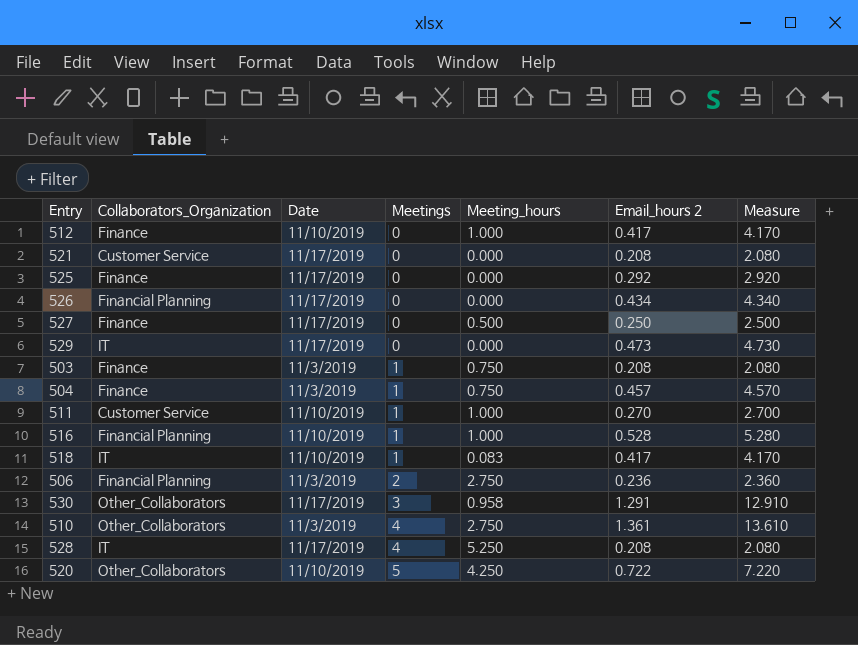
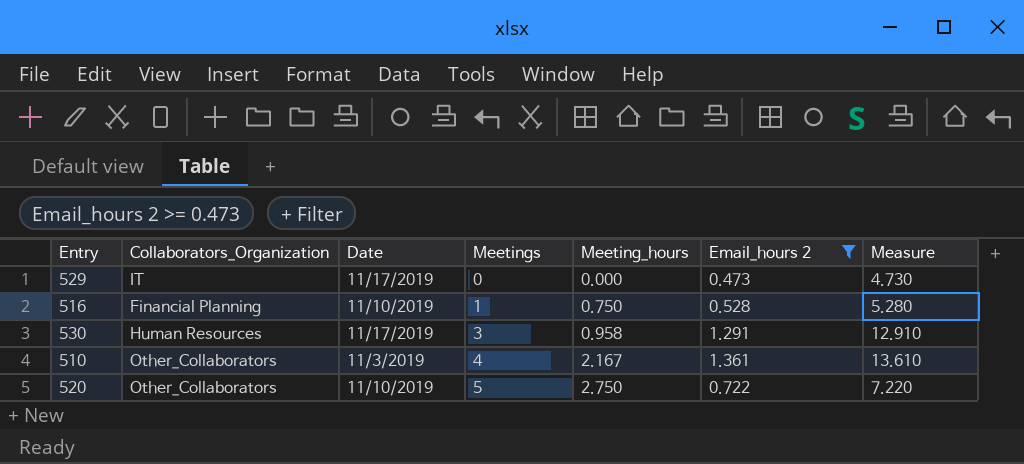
filter: none -> Email_hours 2 >= 0.473
516 | Meeting_hours: 1.000 -> 0.750
530 | Collaborators_Organization: Other_Collaborators -> Human Resources
510 | Meeting_hours: 2.750 -> 2.167
520 | Meeting_hours: 4.250 -> 2.750

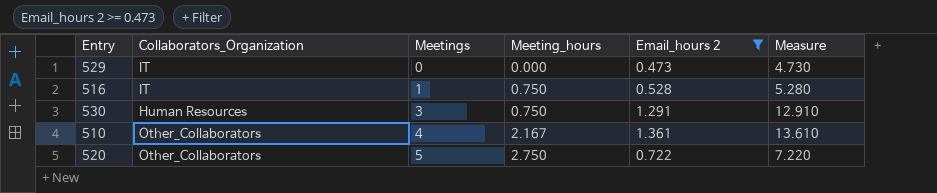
column Date | position: 3 -> none
516 | Collaborators_Organization: Financial Planning -> IT
530 | Meeting_hours: 0.958 -> 0.750

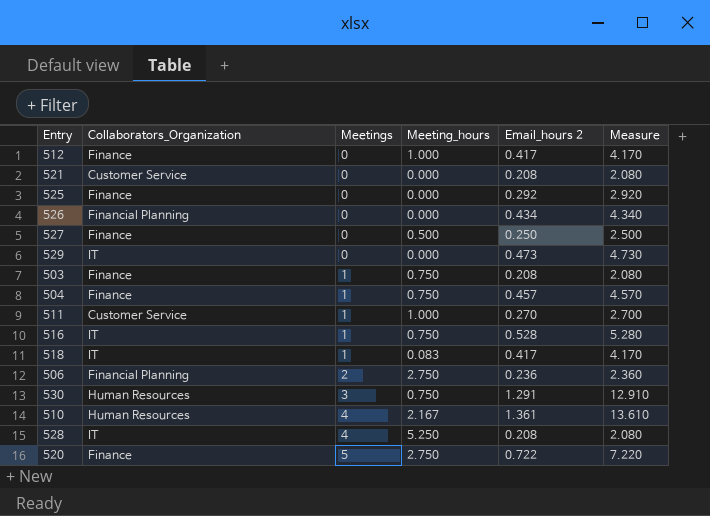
filter: Email_hours 2 >= 0.473 -> none
510 | Collaborators_Organization: Other_Collaborators -> Human Resources
520 | Collaborators_Organization: Other_Collaborators -> Finance

